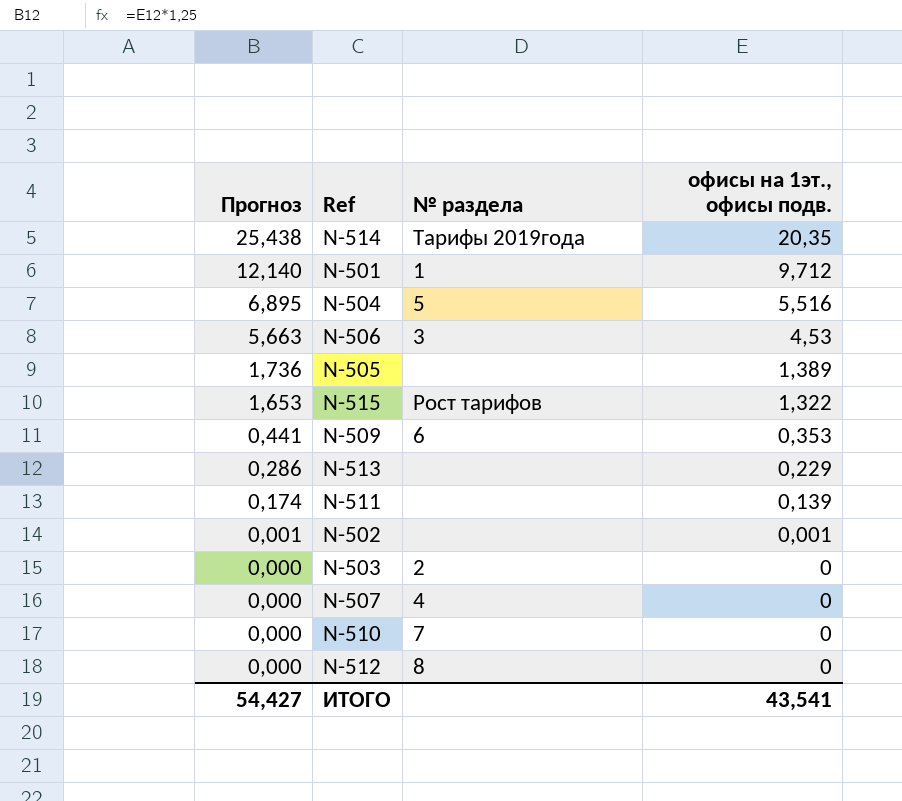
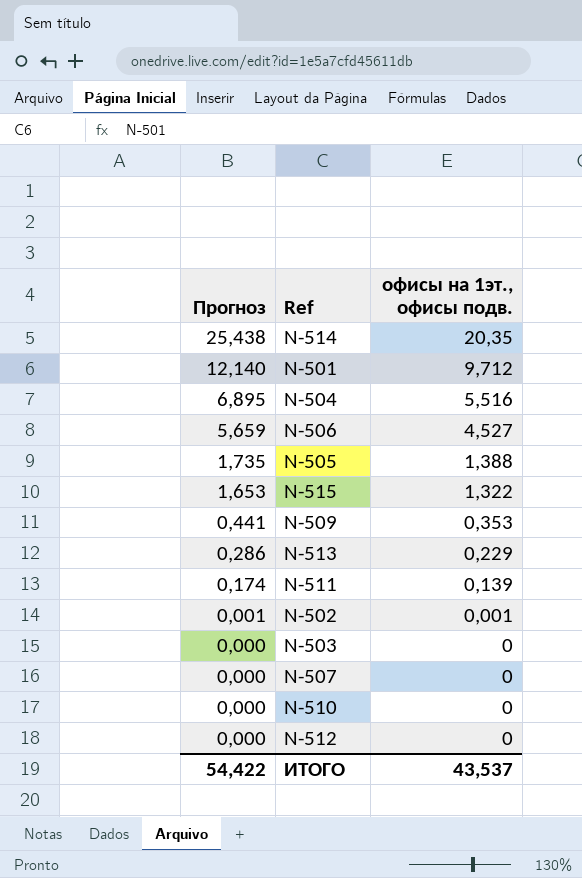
column № раздела | position: 3 -> none
N-506 | Прогноз: 5,663 -> 5,659
N-506 | офисы на 1эт., офисы подв.: 4,53 -> 4,527
N-505 | Прогноз: 1,736 -> 1,735
N-505 | офисы на 1эт., офисы подв.: 1,389 -> 1,388
ИТОГО | Прогноз: 54,427 -> 54,422
ИТОГО | офисы на 1эт., офисы подв.: 43,541 -> 43,537

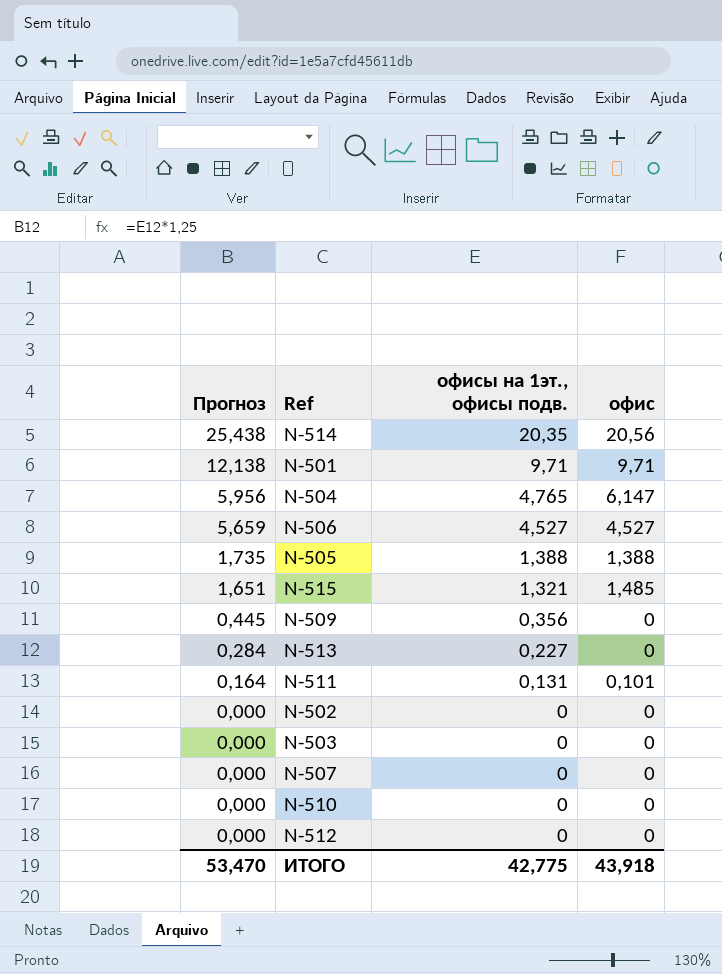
column офис | position: none -> 4
N-501 | Прогноз: 12,140 -> 12,138
N-501 | офисы на 1эт., офисы подв.: 9,712 -> 9,71
N-504 | Прогноз: 6,895 -> 5,956
N-504 | офисы на 1эт., офисы подв.: 5,516 -> 4,765
N-515 | Прогноз: 1,653 -> 1,651
N-515 | офисы на 1эт., офисы подв.: 1,322 -> 1,321
N-509 | Прогноз: 0,441 -> 0,445
N-509 | офисы на 1эт., офисы подв.: 0,353 -> 0,356
N-513 | Прогноз: 0,286 -> 0,284
N-513 | офисы на 1эт., офисы подв.: 0,229 -> 0,227
N-511 | Прогноз: 0,174 -> 0,164
N-511 | офисы на 1эт., офисы подв.: 0,139 -> 0,131
N-502 | Прогноз: 0,001 -> 0,000
N-502 | офисы на 1эт., офисы подв.: 0,001 -> 0
ИТОГО | Прогноз: 54,422 -> 53,470
ИТОГО | офисы на 1эт., офисы подв.: 43,537 -> 42,775

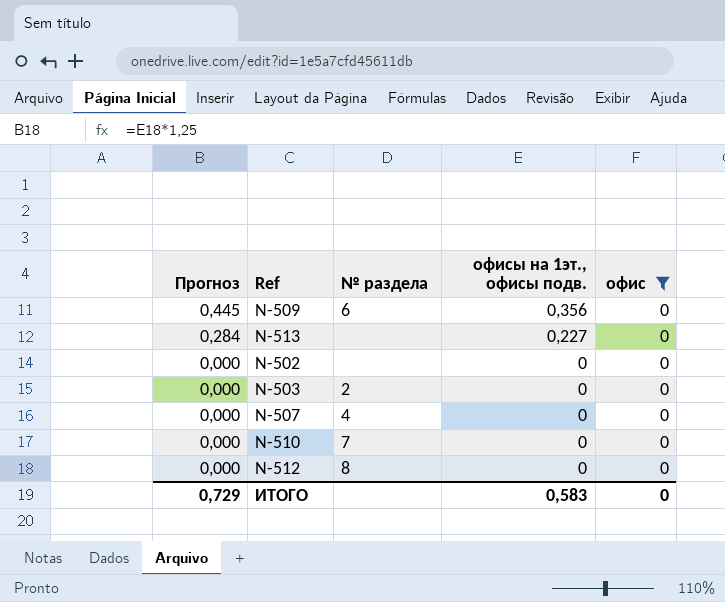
filter: none -> офис = 0
column № раздела | position: none -> 3
ИТОГО | Прогноз: 53,470 -> 0,729
ИТОГО | офисы на 1эт., офисы подв.: 42,775 -> 0,583
ИТОГО | офис: 43,918 -> 0

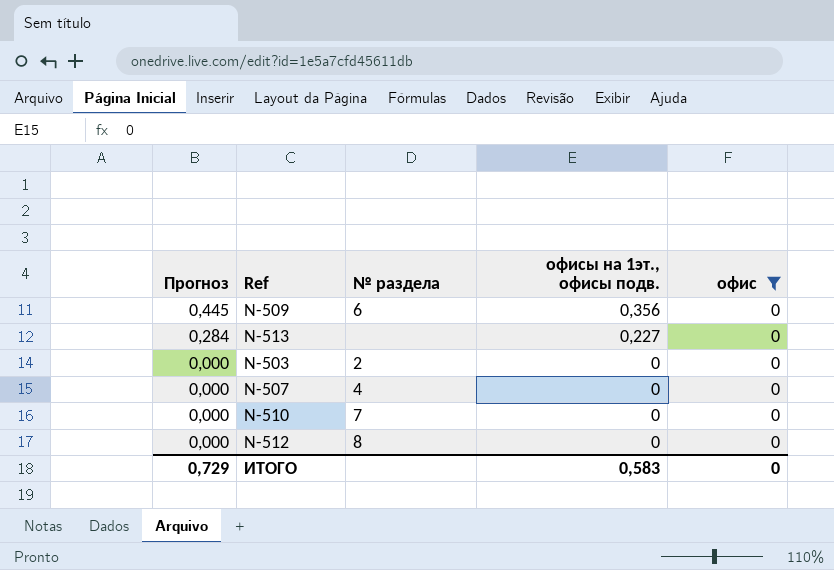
row N-502: 0,000 | none | 0 | 0 -> none

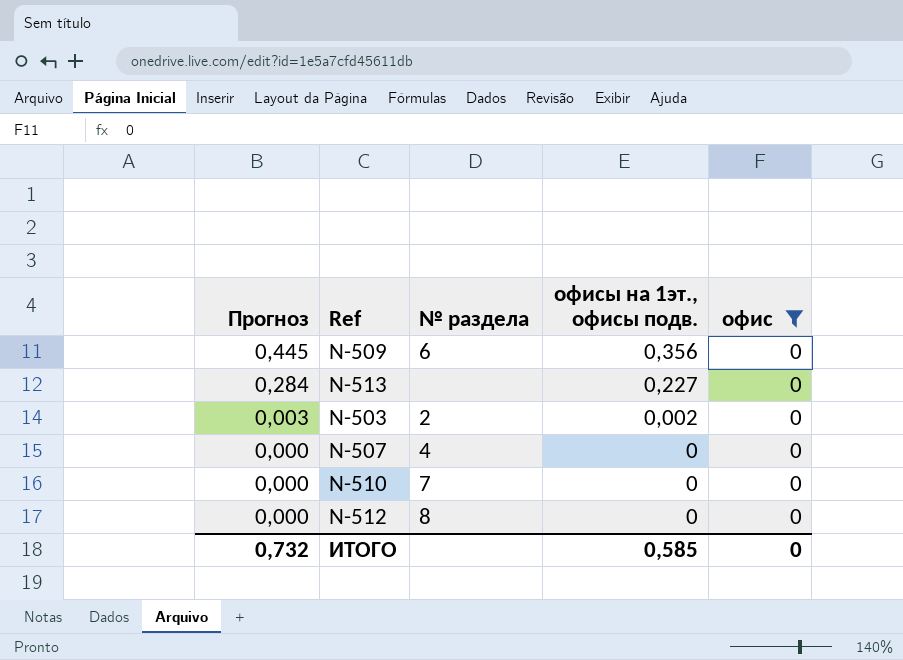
N-503 | Прогноз: 0,000 -> 0,003
N-503 | офисы на 1эт., офисы подв.: 0 -> 0,002
ИТОГО | Прогноз: 0,729 -> 0,732
ИТОГО | офисы на 1эт., офисы подв.: 0,583 -> 0,585

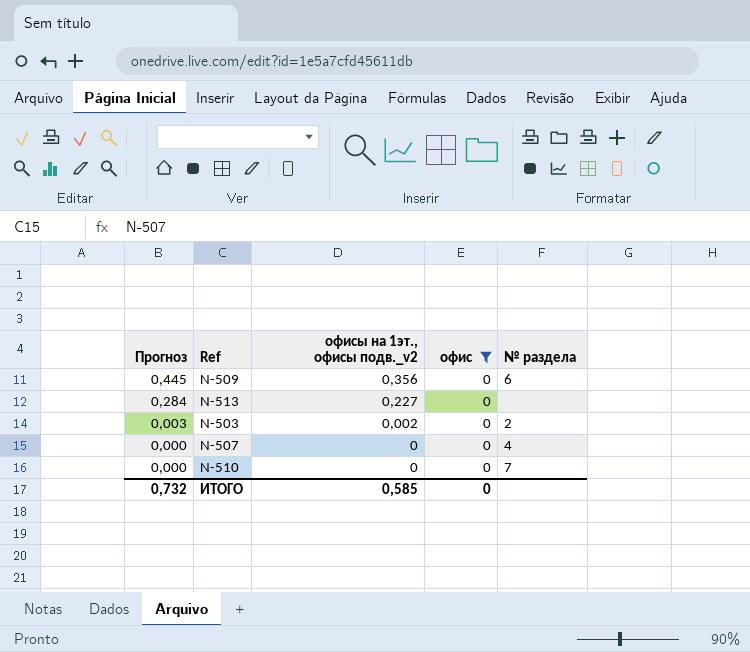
column name: офисы на 1эт., офисы подв. -> офисы на 1эт., офисы подв._v2
column № раздела | position: 3 -> 5
row N-512: 0,000 | 8 | 0 | 0 -> none

